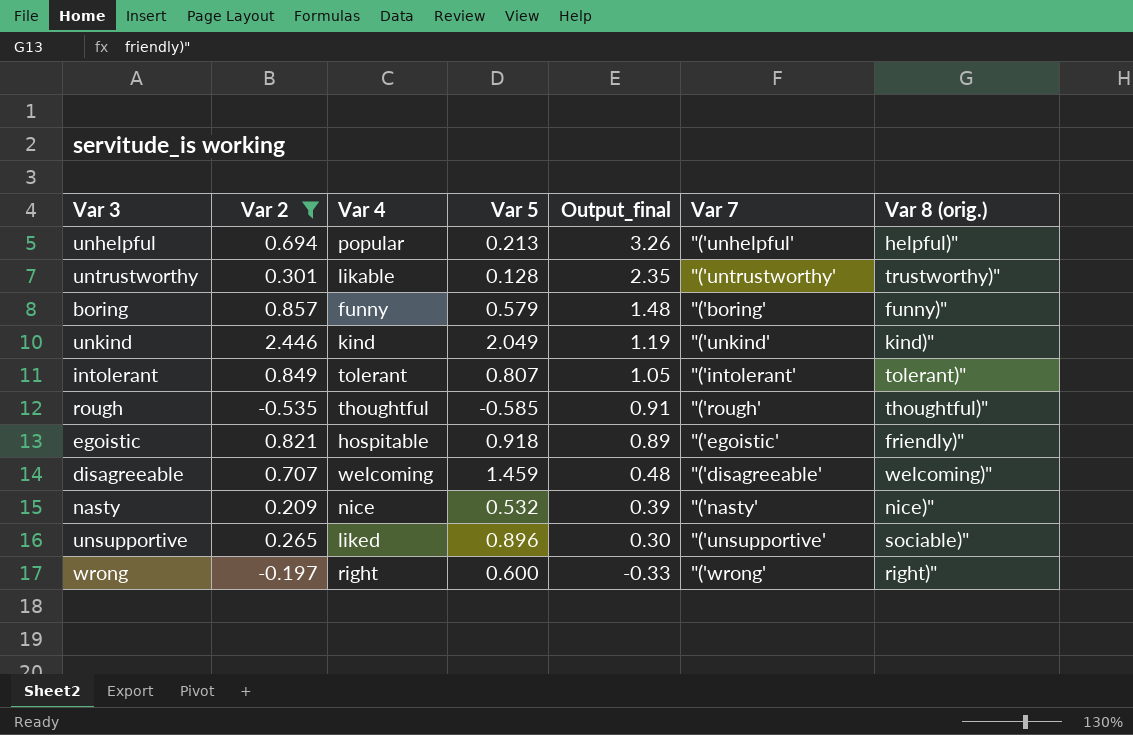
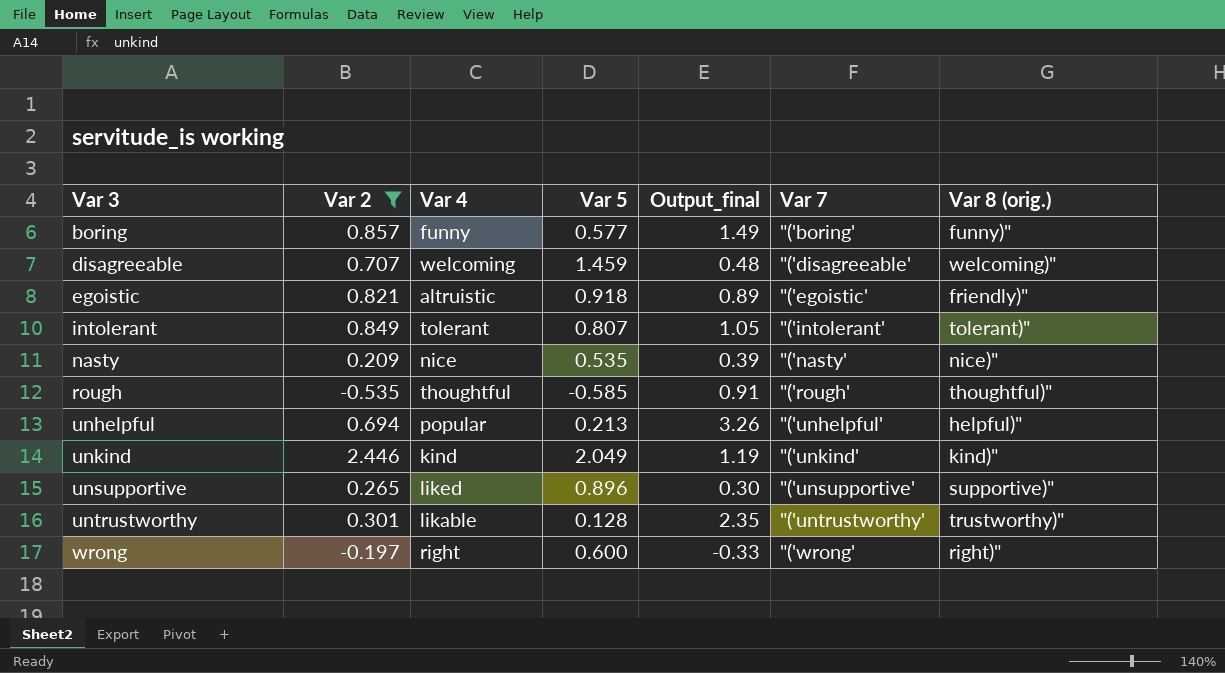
row order: Output_final descending -> Var 3 ascending
boring | Var 5: 0.579 -> 0.577
boring | Output_final: 1.48 -> 1.49
egoistic | Var 4: hospitable -> altruistic
nasty | Var 5: 0.532 -> 0.535
unsupportive | Var 8 (orig.): sociable)" -> supportive)"

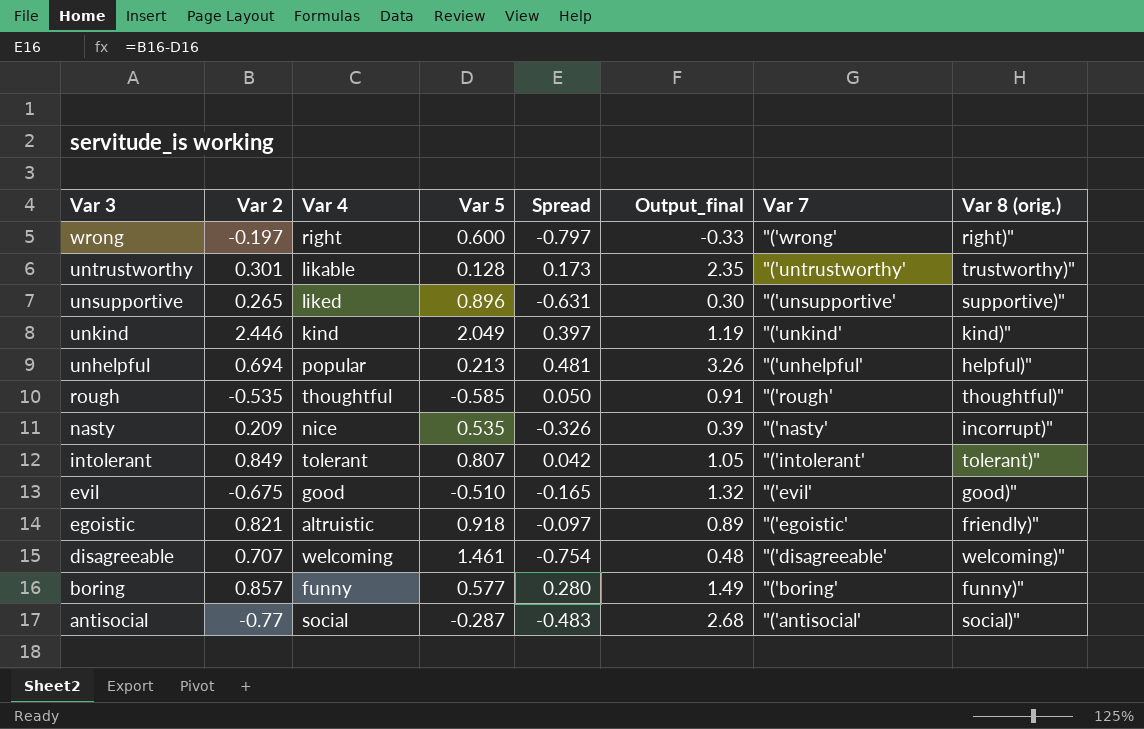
filter: Var 2 >= -0.535 -> none
row order: Var 3 ascending -> Var 3 descending
column Spread | formula: none -> [Var 2] - [Var 5]
nasty | Var 8 (orig.): nice)" -> incorrupt)"
disagreeable | Var 5: 1.459 -> 1.461

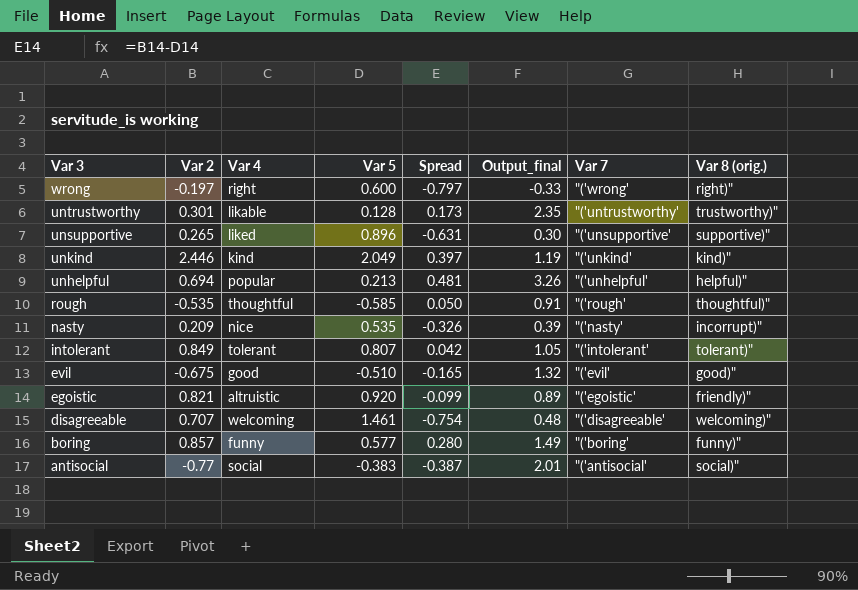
egoistic | Var 5: 0.918 -> 0.920
egoistic | Spread: -0.097 -> -0.099
antisocial | Var 5: -0.287 -> -0.383
antisocial | Spread: -0.483 -> -0.387
antisocial | Output_final: 2.68 -> 2.01

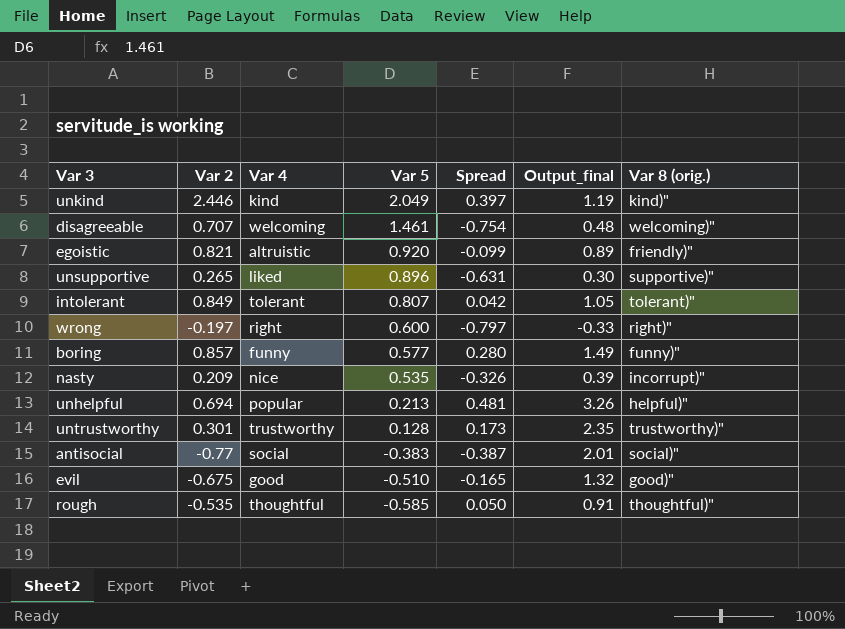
row order: Var 3 descending -> Var 5 descending
column Var 7 | position: 7 -> none
untrustworthy | Var 4: likable -> trustworthy

